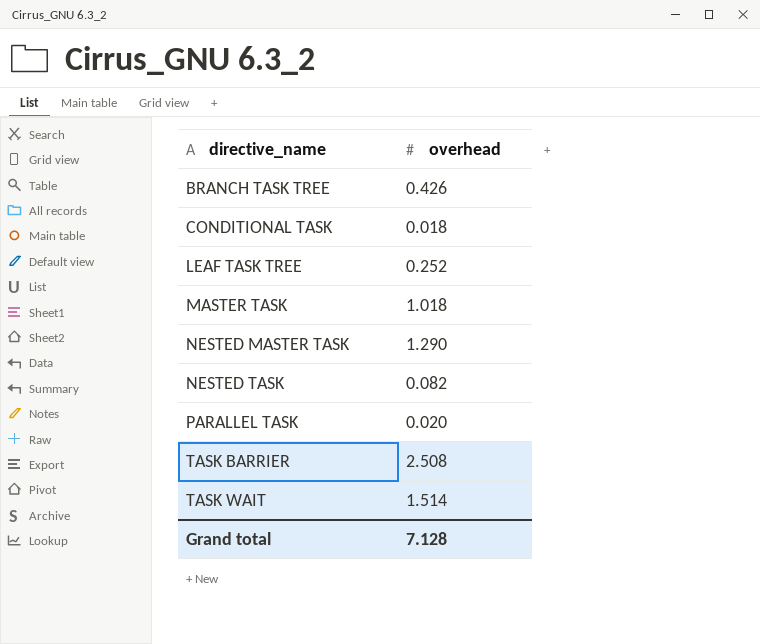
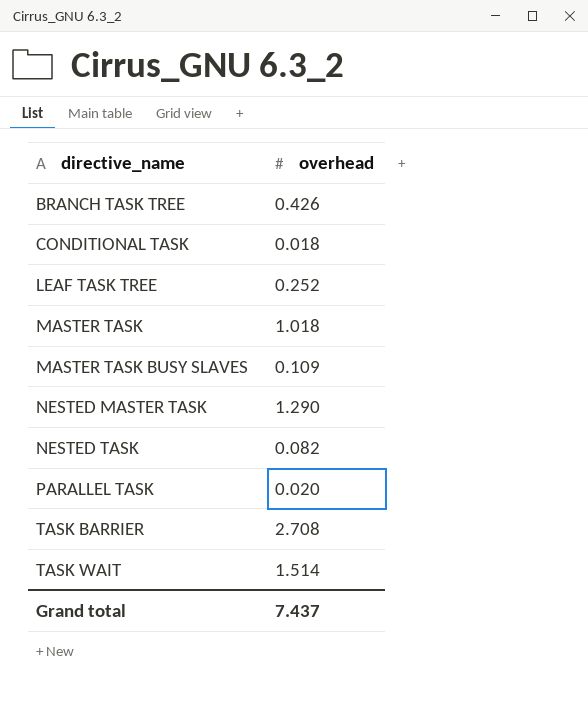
row MASTER TASK BUSY SLAVES: none -> 0.109
TASK BARRIER | overhead: 2.508 -> 2.708
Grand total | overhead: 7.128 -> 7.437

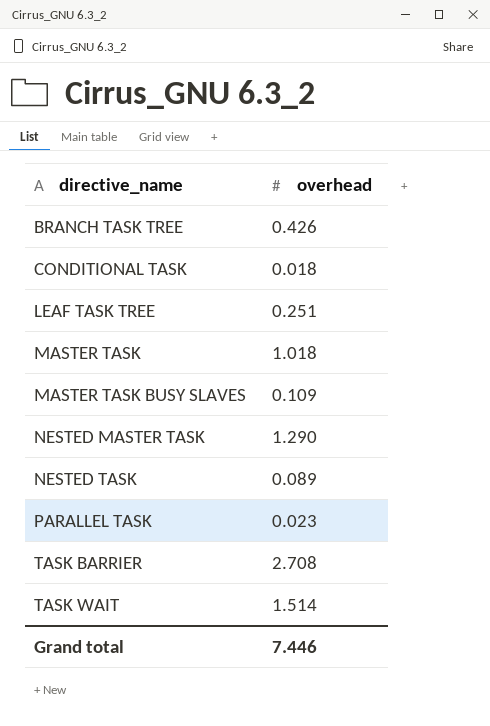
LEAF TASK TREE | overhead: 0.252 -> 0.251
NESTED TASK | overhead: 0.082 -> 0.089
PARALLEL TASK | overhead: 0.020 -> 0.023
Grand total | overhead: 7.437 -> 7.446

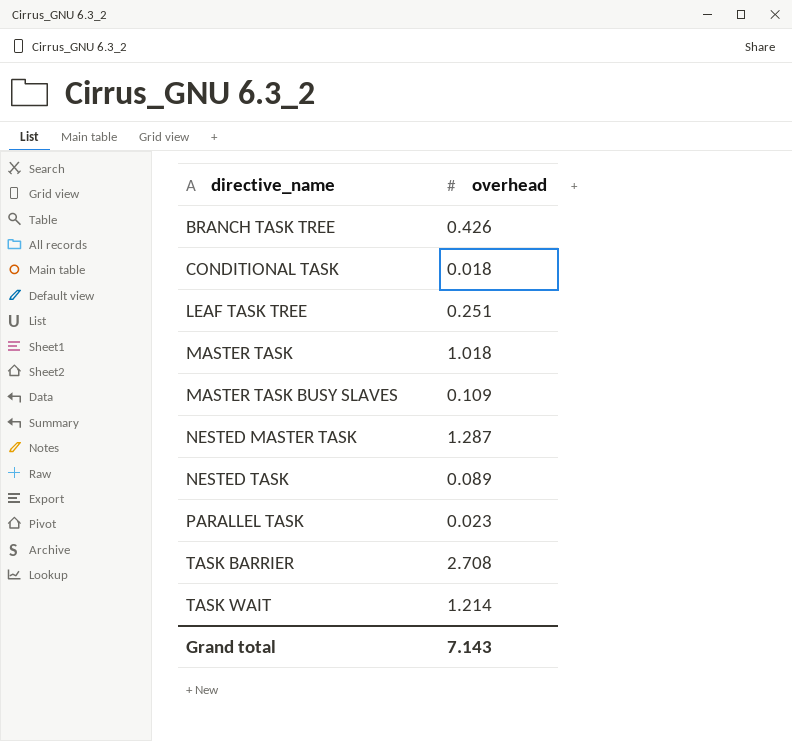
NESTED MASTER TASK | overhead: 1.290 -> 1.287
TASK WAIT | overhead: 1.514 -> 1.214
Grand total | overhead: 7.446 -> 7.143

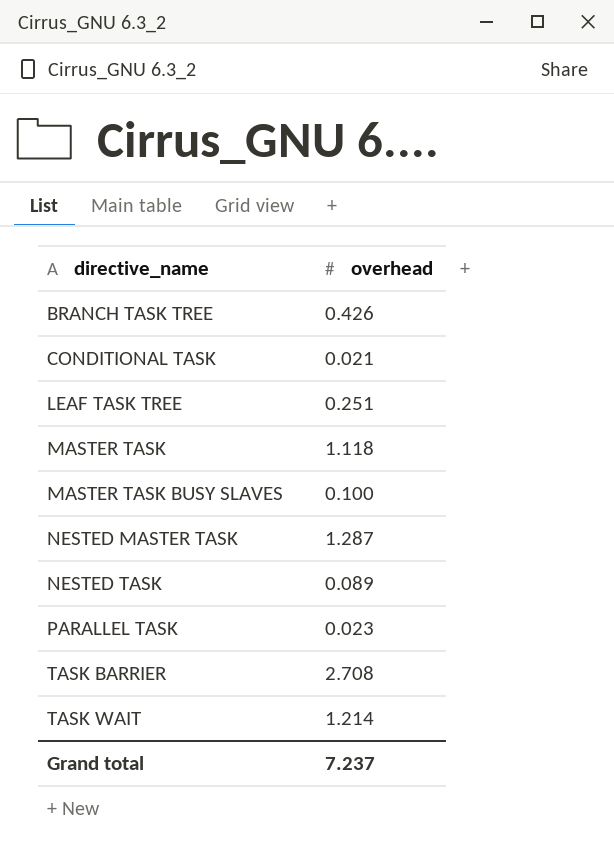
CONDITIONAL TASK | overhead: 0.018 -> 0.021
MASTER TASK | overhead: 1.018 -> 1.118
MASTER TASK BUSY SLAVES | overhead: 0.109 -> 0.100
Grand total | overhead: 7.143 -> 7.237

